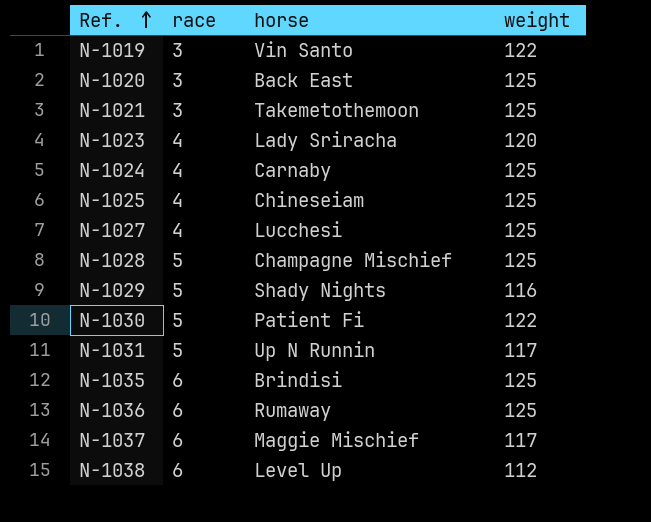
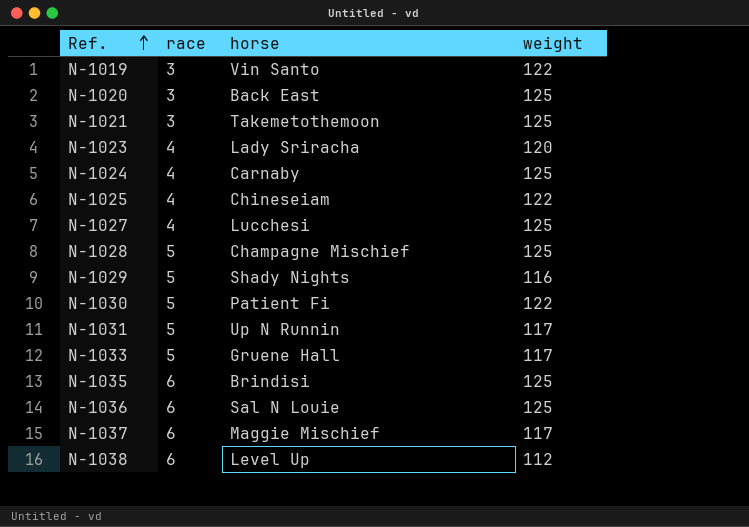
N-1025 | weight: 125 -> 122
row N-1033: none -> 5 | Gruene Hall | 117
N-1036 | horse: Rumaway -> Sal N Louie

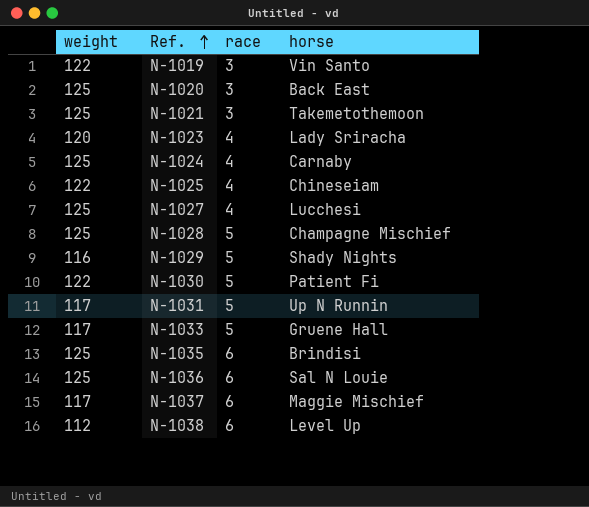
column weight | position: 4 -> 1

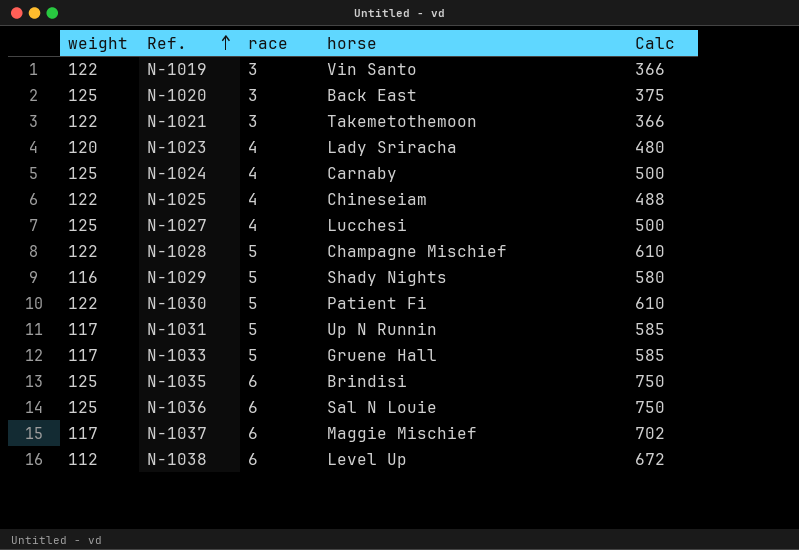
column Calc | formula: none -> [weight] * [race]
N-1021 | weight: 125 -> 122
N-1028 | weight: 125 -> 122

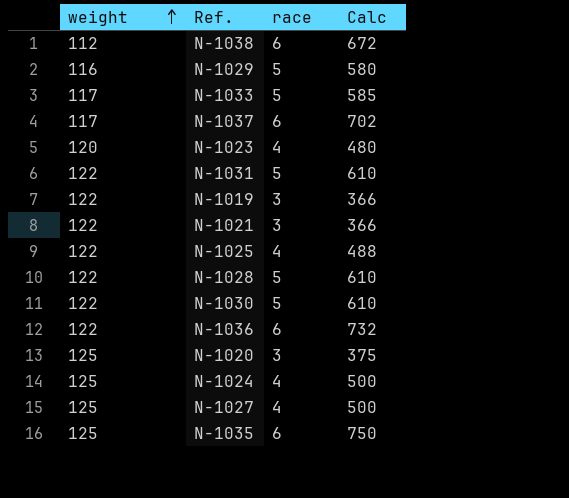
row order: Ref. ascending -> weight ascending
column horse | position: 4 -> none
N-1031 | weight: 117 -> 122
N-1031 | Calc: 585 -> 610
N-1036 | weight: 125 -> 122
N-1036 | Calc: 750 -> 732

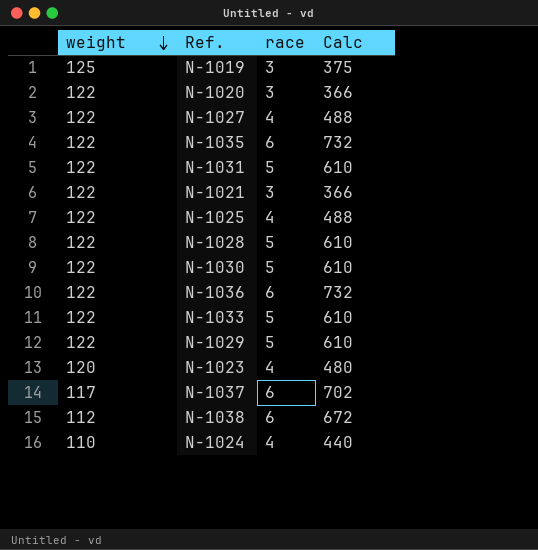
row order: weight ascending -> weight descending
N-1019 | weight: 122 -> 125
N-1019 | Calc: 366 -> 375
N-1020 | weight: 125 -> 122
N-1020 | Calc: 375 -> 366
N-1027 | weight: 125 -> 122
N-1027 | Calc: 500 -> 488
N-1035 | weight: 125 -> 122
N-1035 | Calc: 750 -> 732
N-1033 | weight: 117 -> 122
N-1033 | Calc: 585 -> 610
N-1029 | weight: 116 -> 122
N-1029 | Calc: 580 -> 610
N-1024 | weight: 125 -> 110
N-1024 | Calc: 500 -> 440

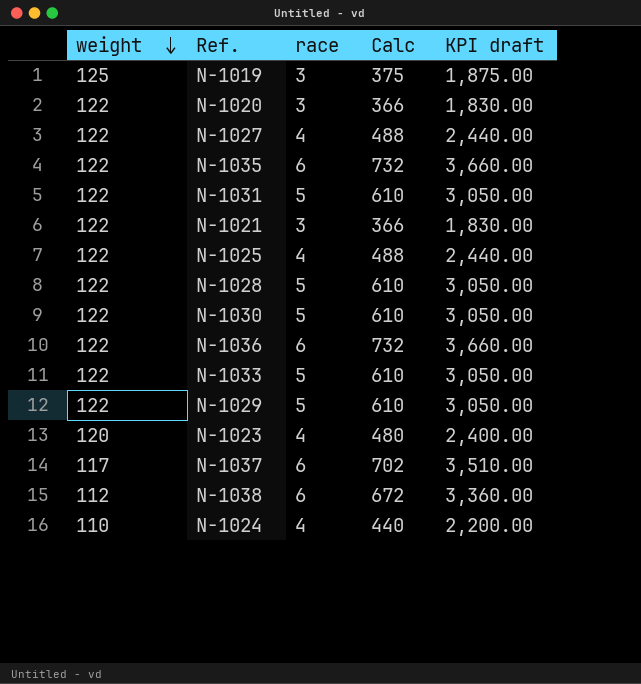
column KPI draft | formula: none -> [Calc] * 5

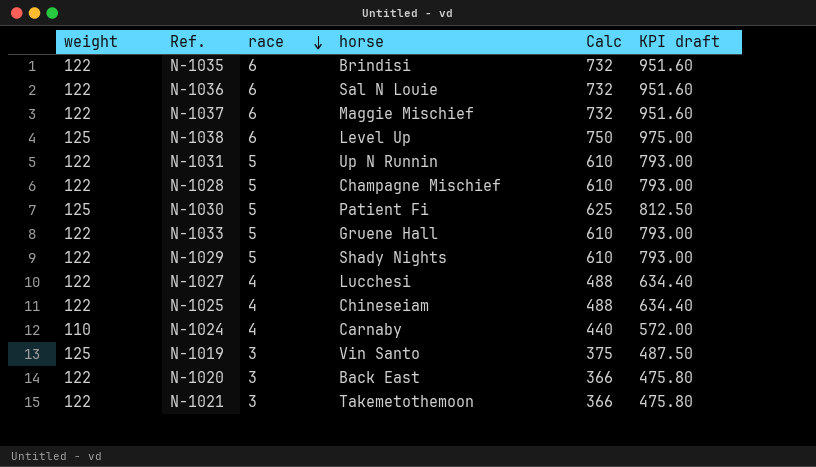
row order: weight descending -> race descending
column horse | position: none -> 4
column KPI draft | formula: [Calc] * 5 -> [Calc] * 1.3
row N-1023: 120 | 4 | 480 | 2,400.00 -> none
N-1037 | weight: 117 -> 122
N-1037 | Calc: 702 -> 732
N-1038 | weight: 112 -> 125
N-1038 | Calc: 672 -> 750
N-1030 | weight: 122 -> 125
N-1030 | Calc: 610 -> 625

